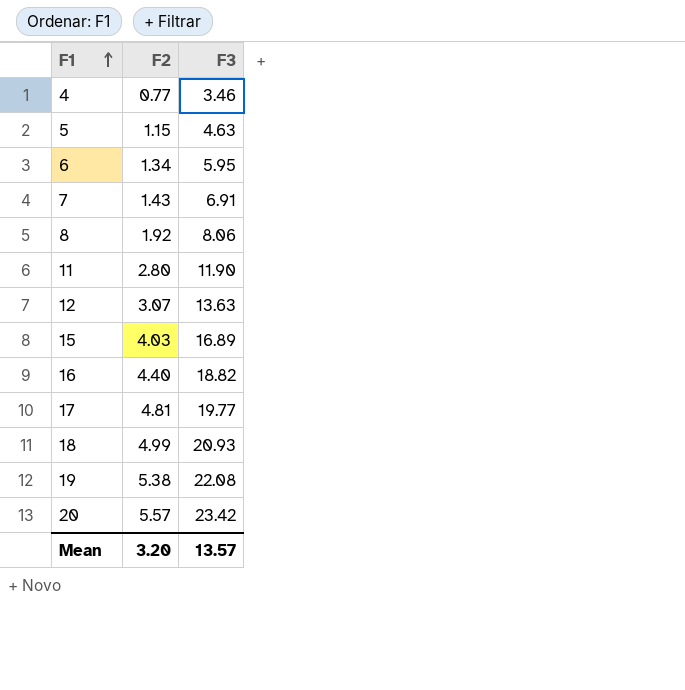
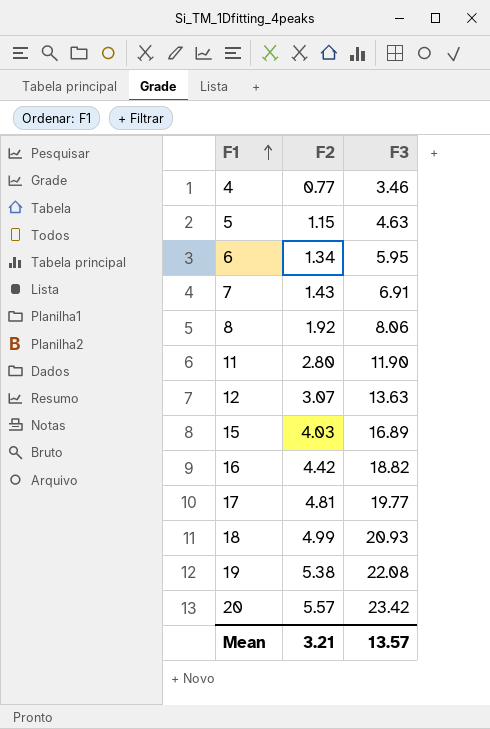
16 | F2: 4.40 -> 4.42
Mean | F2: 3.20 -> 3.21

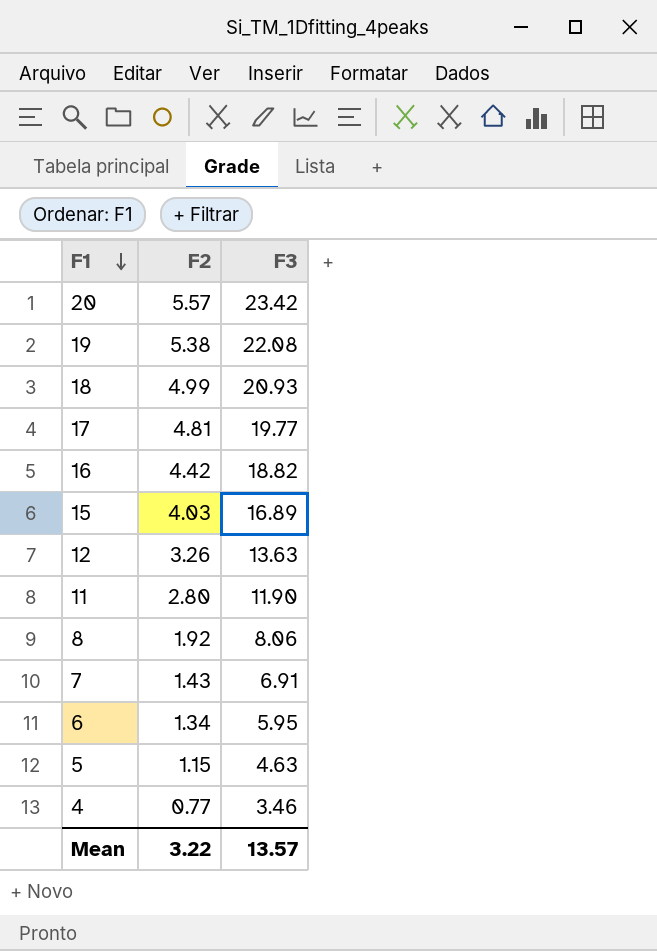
row order: F1 ascending -> F1 descending
12 | F2: 3.07 -> 3.26
Mean | F2: 3.21 -> 3.22

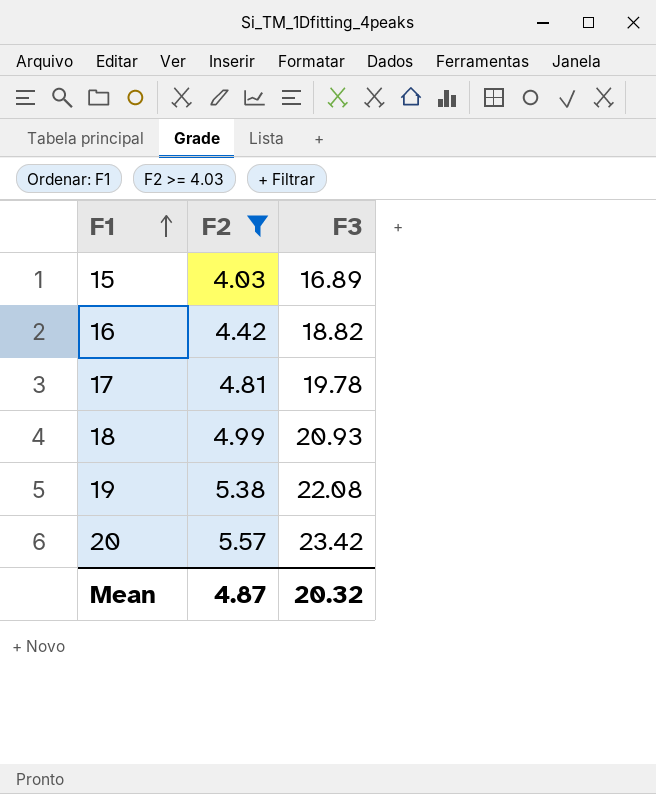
filter: none -> F2 >= 4.03
row order: F1 descending -> F1 ascending
17 | F3: 19.77 -> 19.78
Mean | F2: 3.22 -> 4.87
Mean | F3: 13.57 -> 20.32

